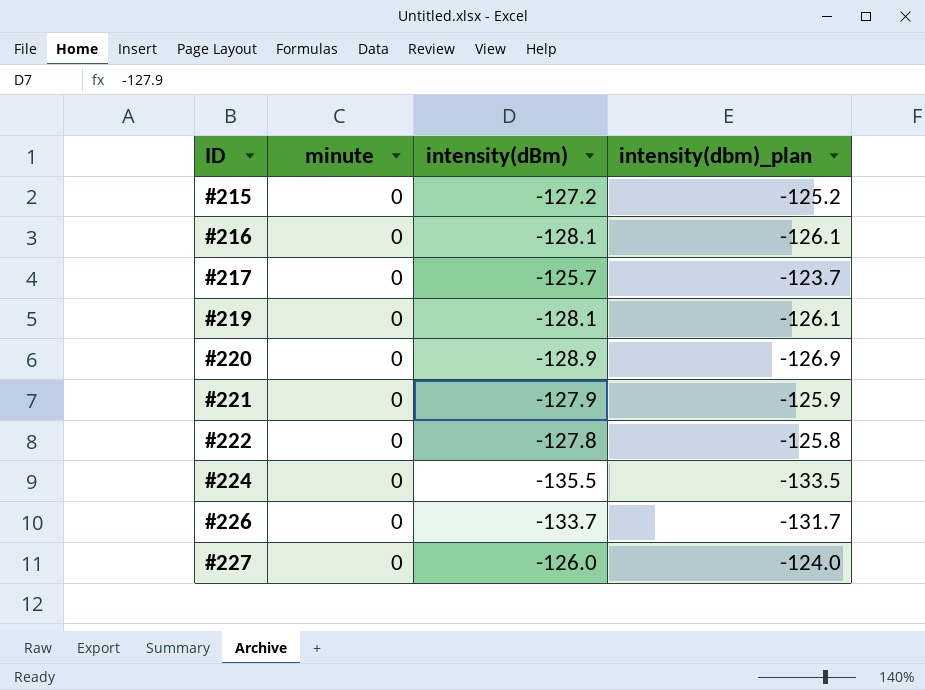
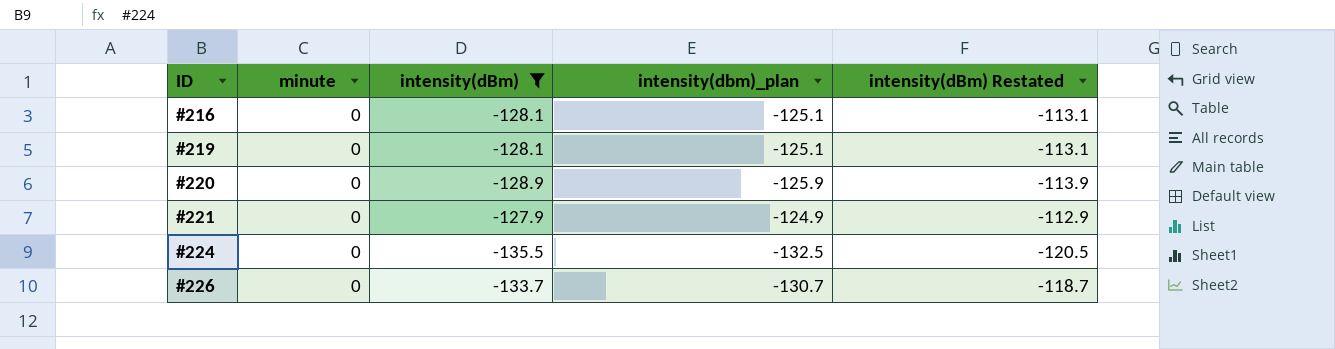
filter: none -> intensity(dBm) <= -127.9
column intensity(dbm)_plan | formula: [intensity(dBm)] + 2 -> [intensity(dBm)] + 3
column intensity(dBm) Restated | formula: none -> [intensity(dBm)] + 15

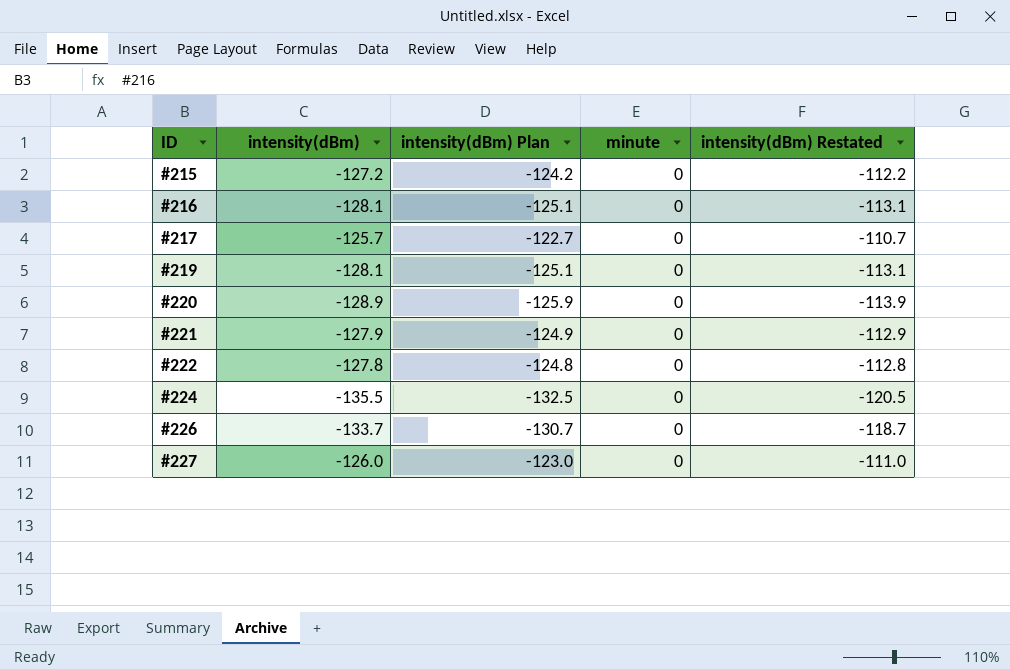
filter: intensity(dBm) <= -127.9 -> none
column name: intensity(dbm)_plan -> intensity(dBm) Plan
column minute | position: 2 -> 4

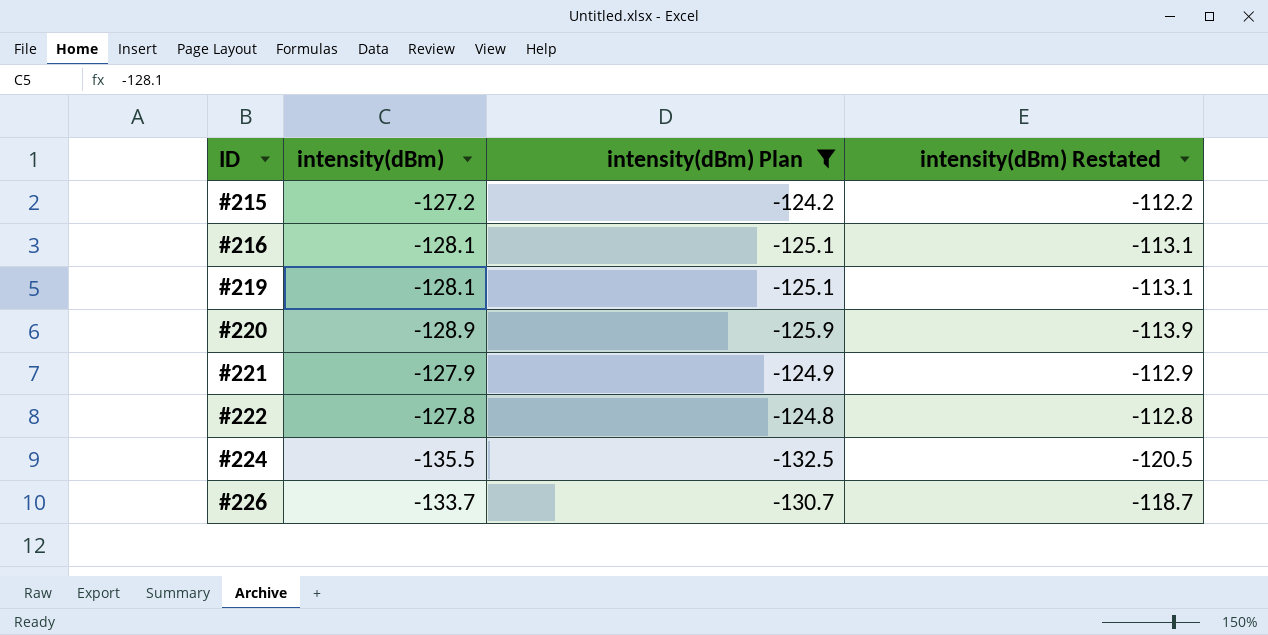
filter: none -> intensity(dBm) Plan <= -124.2
column minute | position: 4 -> none

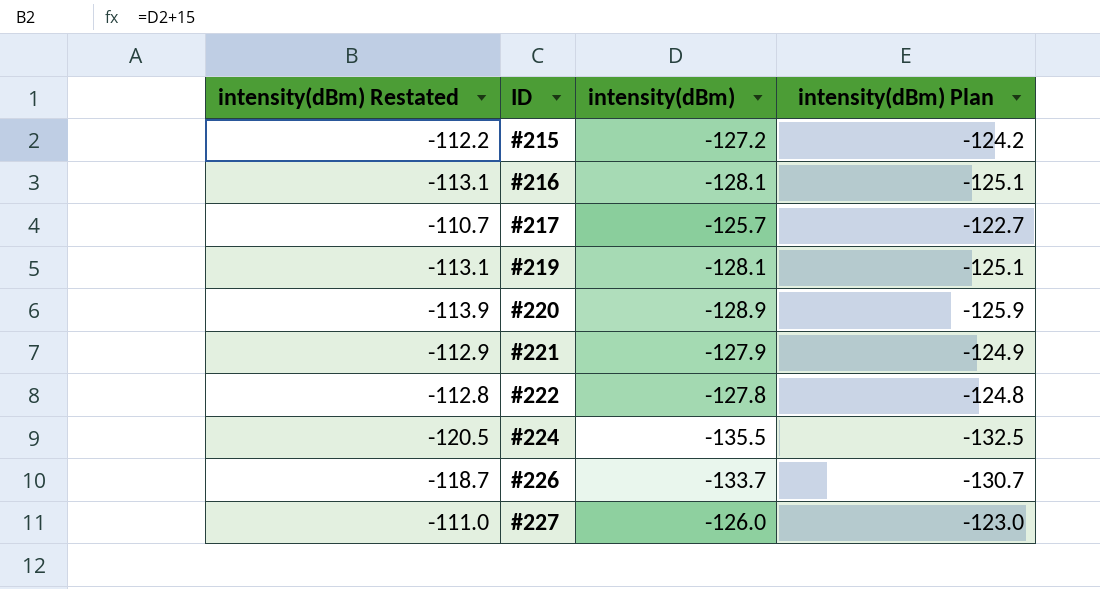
filter: intensity(dBm) Plan <= -124.2 -> none
column intensity(dBm) Restated | position: 4 -> 1

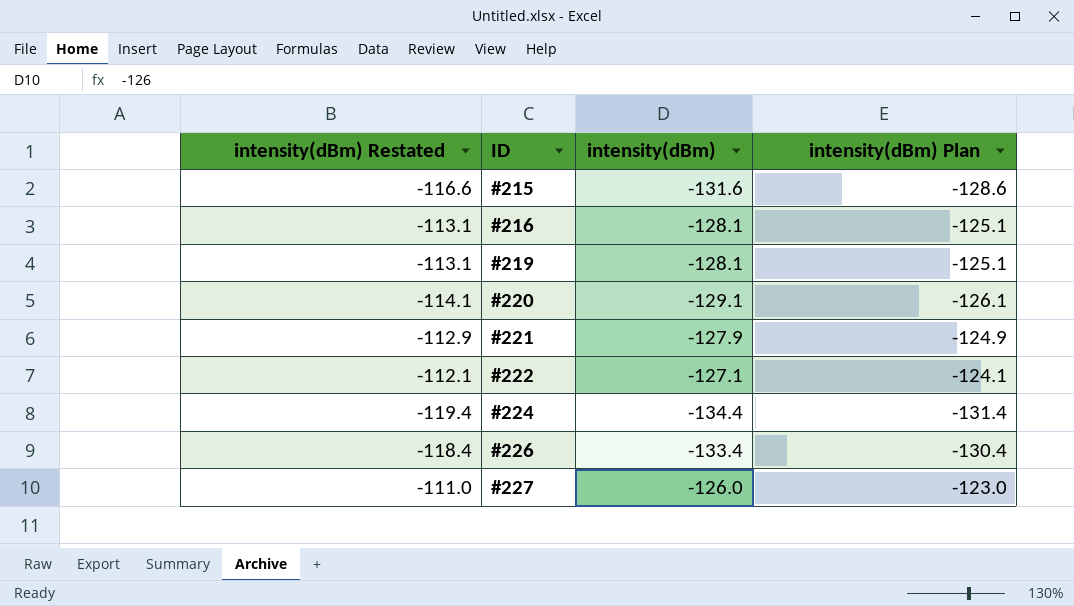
row #217: -110.7 | -125.7 | -122.7 -> none
#215 | intensity(dBm) Restated: -112.2 -> -116.6
#215 | intensity(dBm): -127.2 -> -131.6
#215 | intensity(dBm) Plan: -124.2 -> -128.6
#220 | intensity(dBm) Restated: -113.9 -> -114.1
#220 | intensity(dBm): -128.9 -> -129.1
#220 | intensity(dBm) Plan: -125.9 -> -126.1
#222 | intensity(dBm) Restated: -112.8 -> -112.1
#222 | intensity(dBm): -127.8 -> -127.1
#222 | intensity(dBm) Plan: -124.8 -> -124.1
#224 | intensity(dBm) Restated: -120.5 -> -119.4
#224 | intensity(dBm): -135.5 -> -134.4
#224 | intensity(dBm) Plan: -132.5 -> -131.4
#226 | intensity(dBm) Restated: -118.7 -> -118.4
#226 | intensity(dBm): -133.7 -> -133.4
#226 | intensity(dBm) Plan: -130.7 -> -130.4

